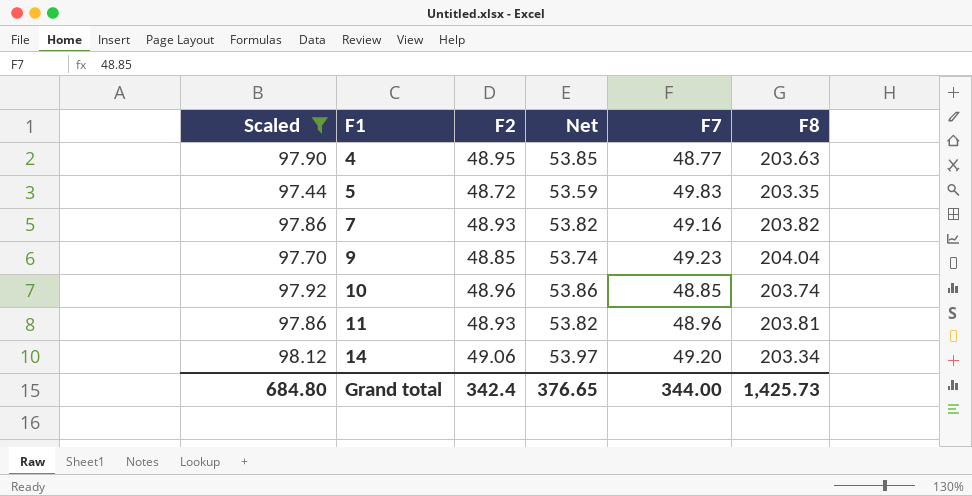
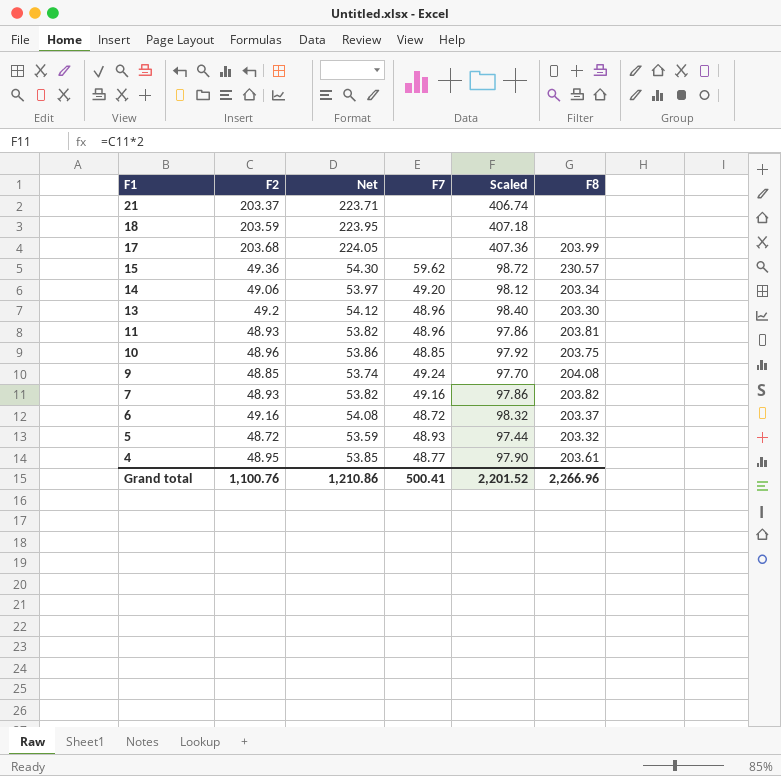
filter: Scaled <= 98.12 -> none
row order: F1 ascending -> F1 descending
column Scaled | position: 1 -> 5
10 | F8: 203.74 -> 203.75
9 | F7: 49.23 -> 49.24
9 | F8: 204.04 -> 204.08
5 | F7: 49.83 -> 48.93
5 | F8: 203.35 -> 203.32
4 | F8: 203.63 -> 203.61
Grand total | F2: 342.4 -> 1,100.76
Grand total | Net: 376.65 -> 1,210.86
Grand total | F7: 344.00 -> 500.41
Grand total | Scaled: 684.80 -> 2,201.52
Grand total | F8: 1,425.73 -> 2,266.96

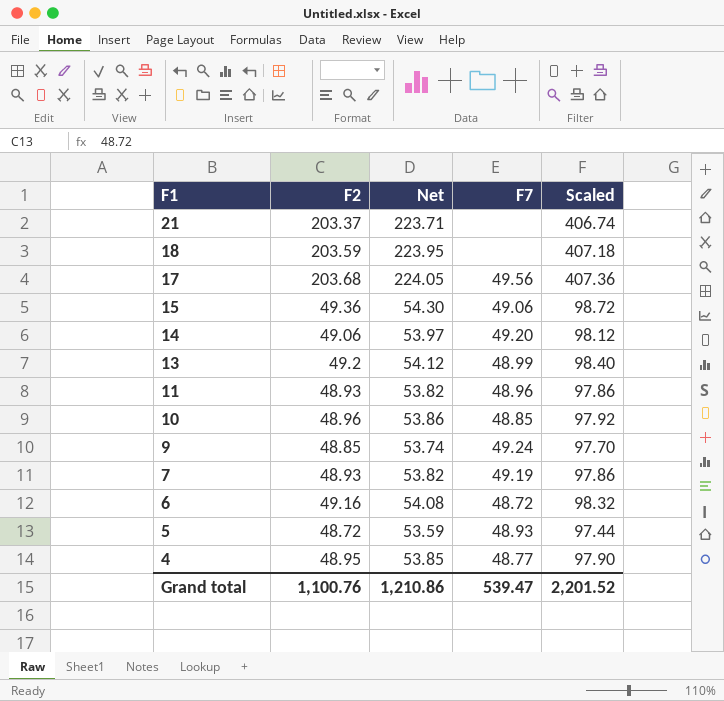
column F8 | position: 6 -> none
17 | F7: none -> 49.56
15 | F7: 59.62 -> 49.06
13 | F7: 48.96 -> 48.99
7 | F7: 49.16 -> 49.19
Grand total | F7: 500.41 -> 539.47

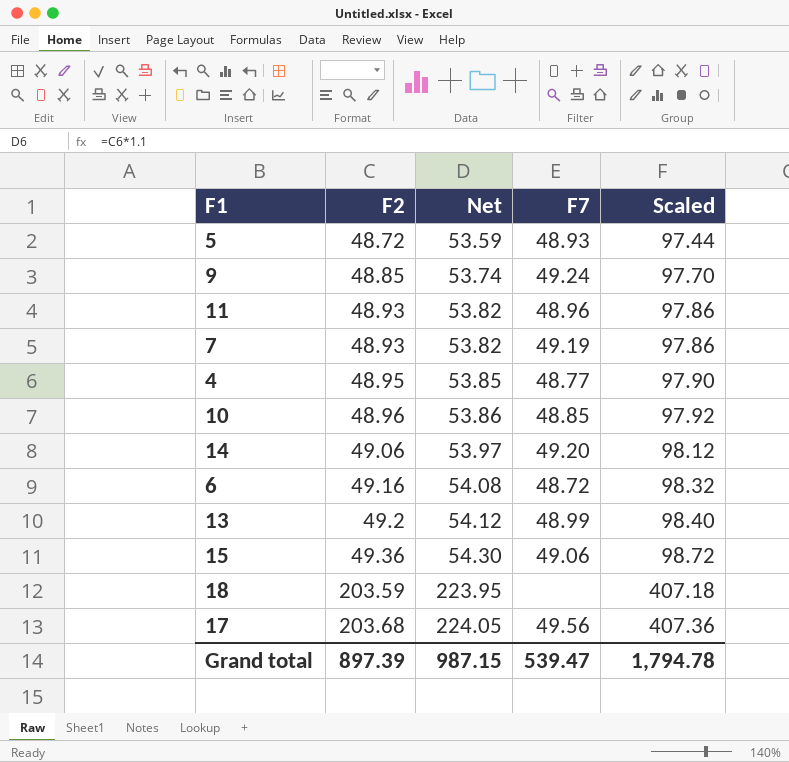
row order: F1 descending -> F2 ascending
row 21: 203.37 | 223.71 | none | 406.74 -> none
Grand total | F2: 1,100.76 -> 897.39
Grand total | Net: 1,210.86 -> 987.15
Grand total | Scaled: 2,201.52 -> 1,794.78

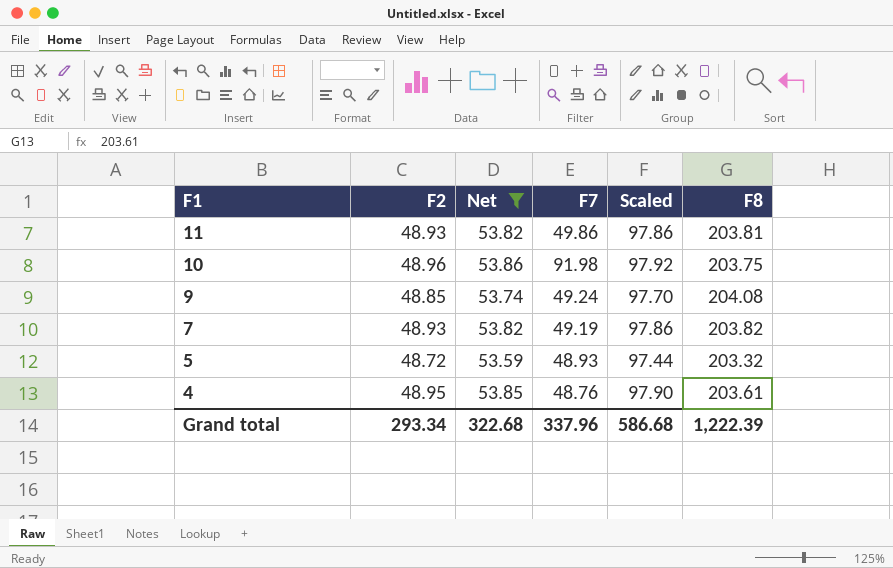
filter: none -> Net <= 53.86
row order: F2 ascending -> F1 descending
column F8 | position: none -> 6
11 | F7: 48.96 -> 49.86
10 | F7: 48.85 -> 91.98
4 | F7: 48.77 -> 48.76
Grand total | F2: 897.39 -> 293.34
Grand total | Net: 987.15 -> 322.68
Grand total | F7: 539.47 -> 337.96
Grand total | Scaled: 1,794.78 -> 586.68

